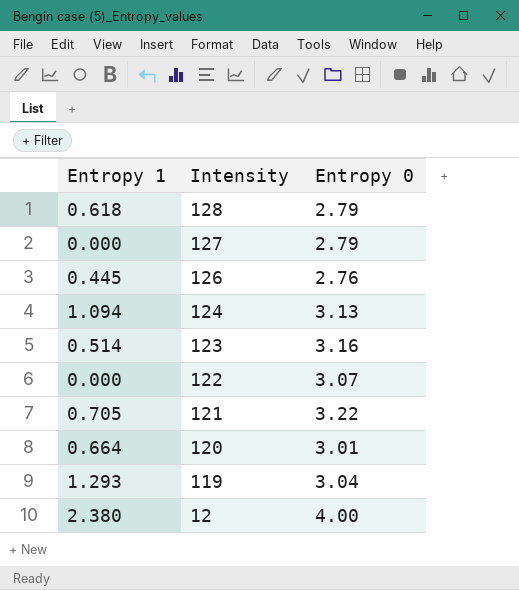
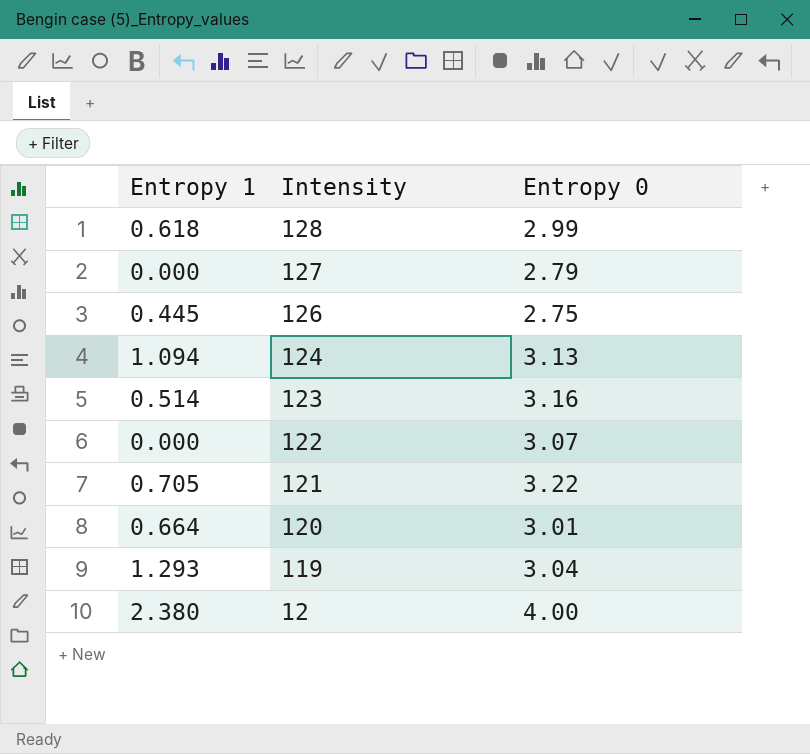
128 | Entropy 0: 2.79 -> 2.99
126 | Entropy 0: 2.76 -> 2.75

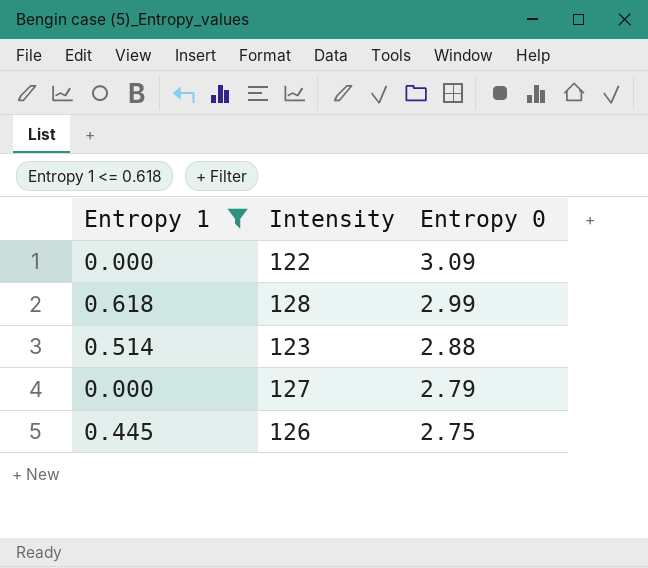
filter: none -> Entropy 1 <= 0.618
row order: Intensity descending -> Entropy 0 descending
122 | Entropy 0: 3.07 -> 3.09
123 | Entropy 0: 3.16 -> 2.88

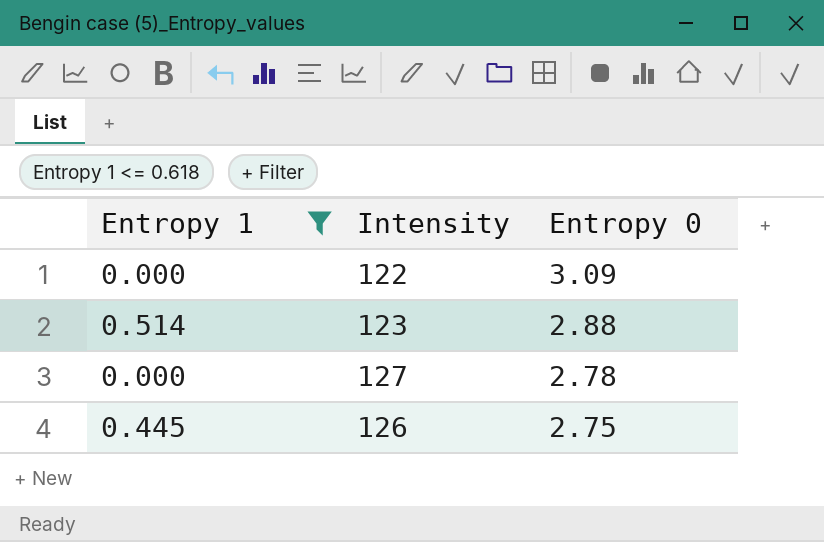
row 128: 0.618 | 2.99 -> none
127 | Entropy 0: 2.79 -> 2.78

